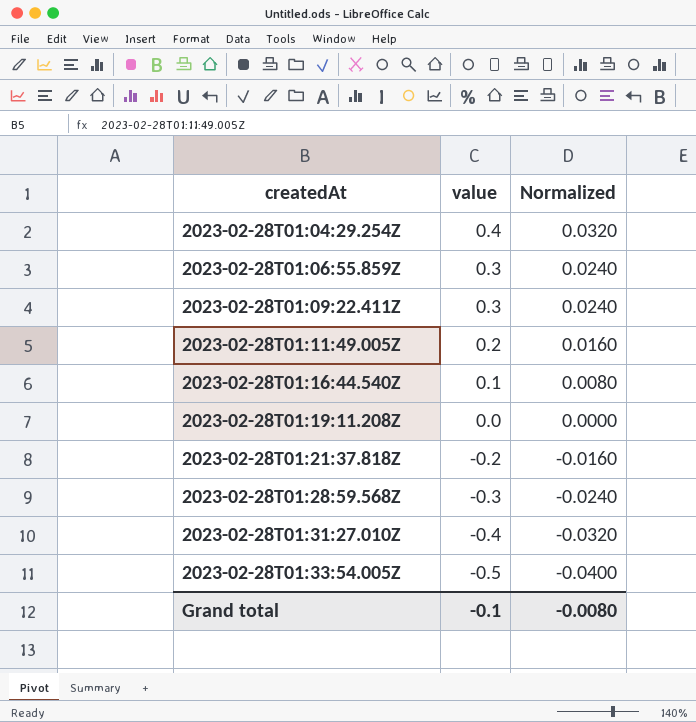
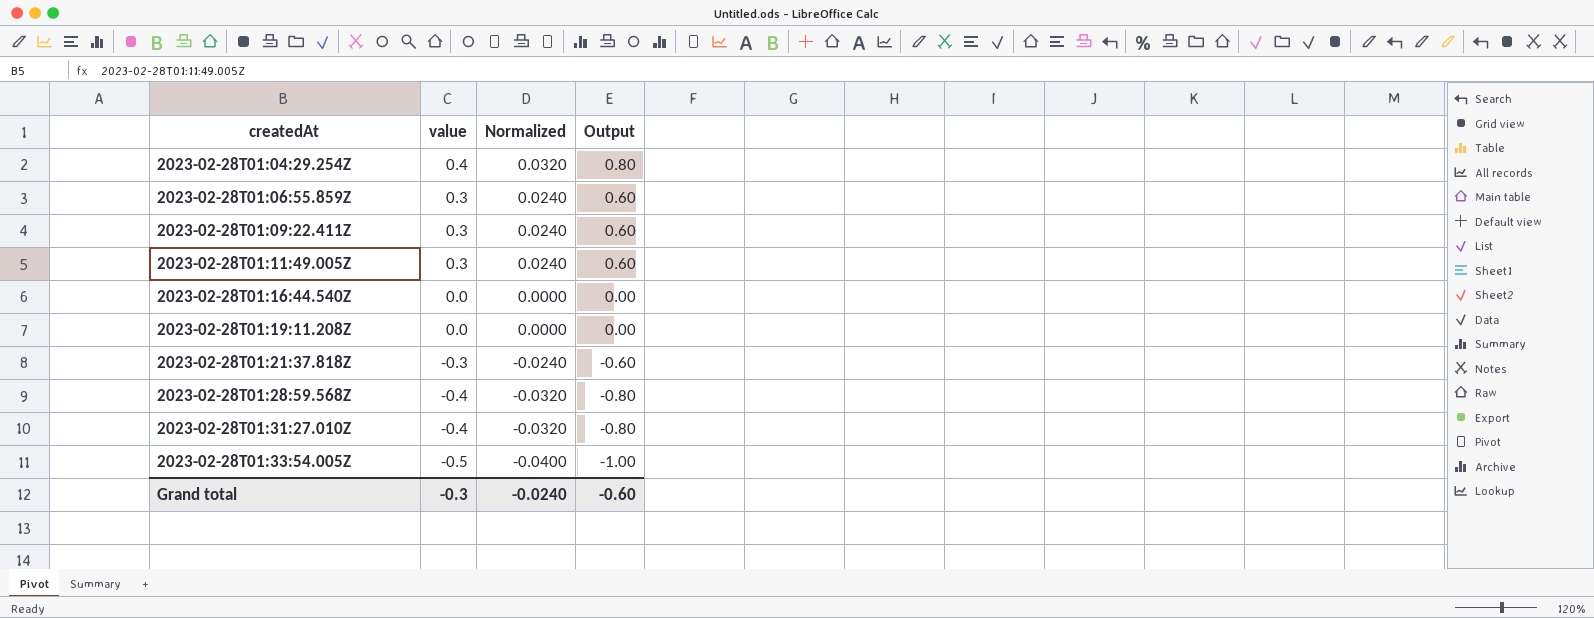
column Output | formula: none -> [value] * 2
2023-02-28T01:11:49.005Z | value: 0.2 -> 0.3
2023-02-28T01:11:49.005Z | Normalized: 0.0160 -> 0.0240
2023-02-28T01:16:44.540Z | value: 0.1 -> 0.0
2023-02-28T01:16:44.540Z | Normalized: 0.0080 -> 0.0000
2023-02-28T01:21:37.818Z | value: -0.2 -> -0.3
2023-02-28T01:21:37.818Z | Normalized: -0.0160 -> -0.0240
2023-02-28T01:28:59.568Z | value: -0.3 -> -0.4
2023-02-28T01:28:59.568Z | Normalized: -0.0240 -> -0.0320
Grand total | value: -0.1 -> -0.3
Grand total | Normalized: -0.0080 -> -0.0240

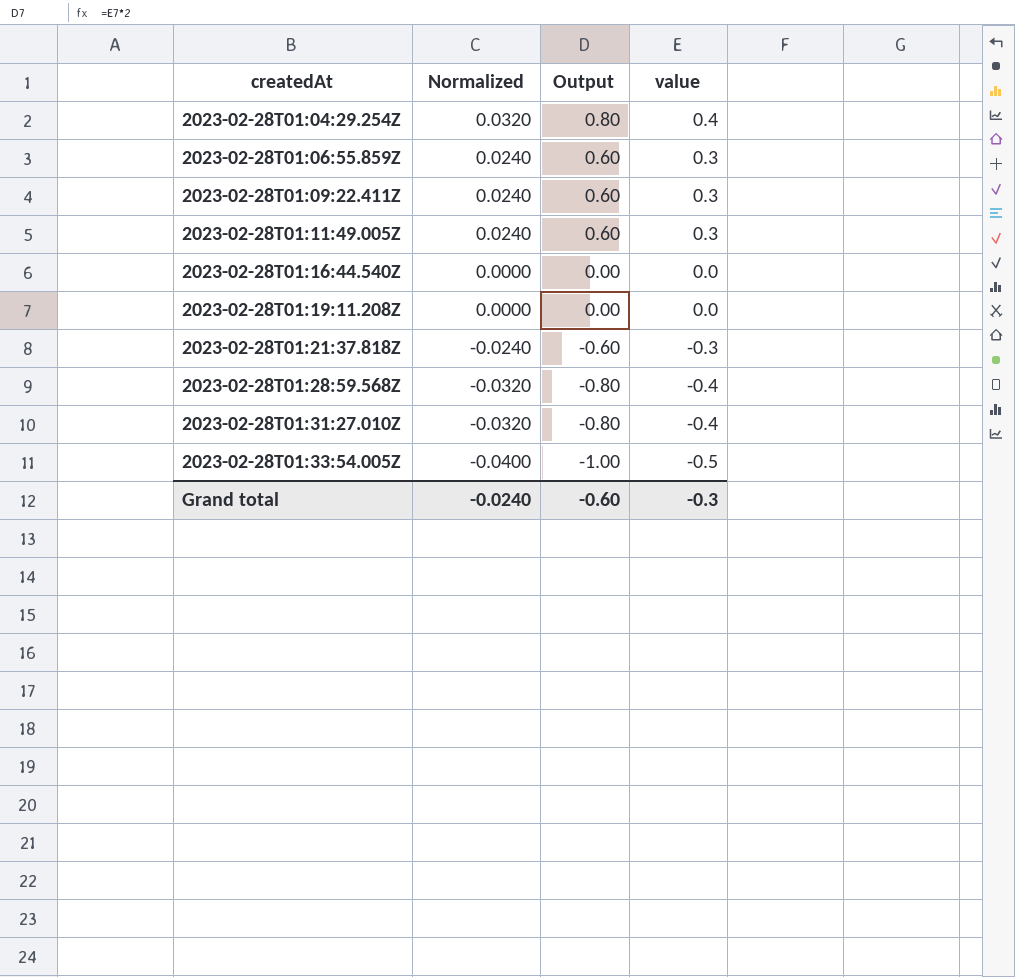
column value | position: 2 -> 4

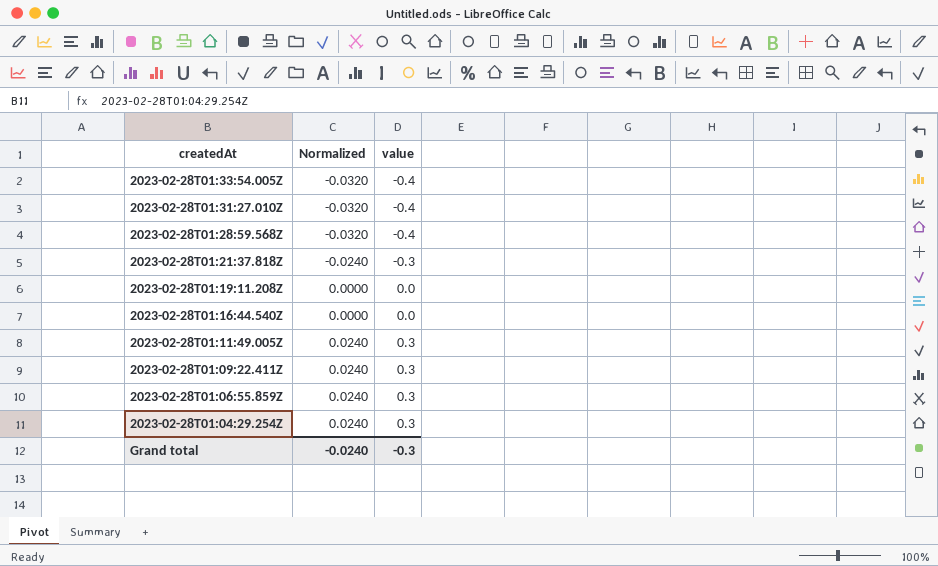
row order: createdAt ascending -> createdAt descending
column Output | formula: [value] * 2 -> none
2023-02-28T01:33:54.005Z | Normalized: -0.0400 -> -0.0320
2023-02-28T01:33:54.005Z | value: -0.5 -> -0.4
2023-02-28T01:04:29.254Z | Normalized: 0.0320 -> 0.0240
2023-02-28T01:04:29.254Z | value: 0.4 -> 0.3

